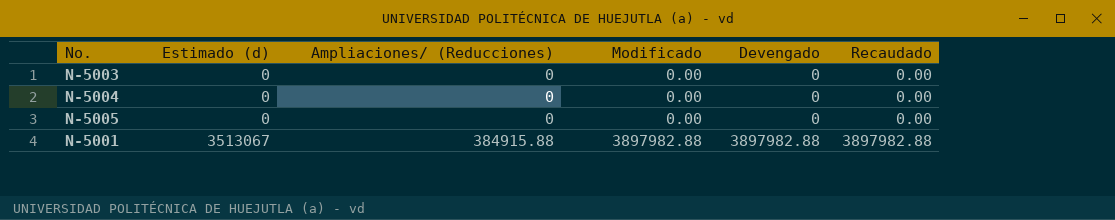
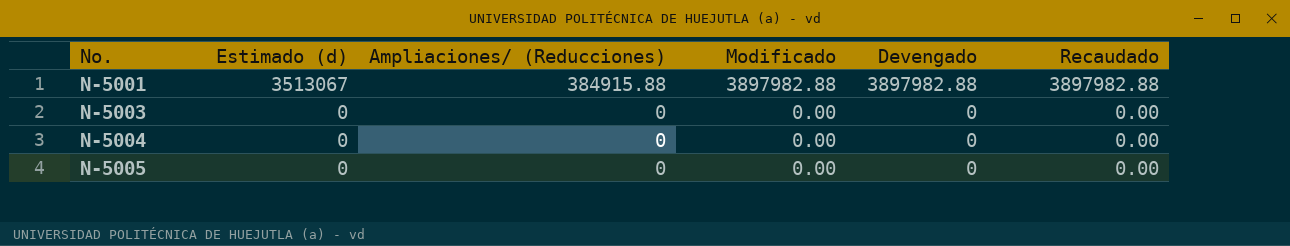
row order: Estimado (d) ascending -> No. ascending

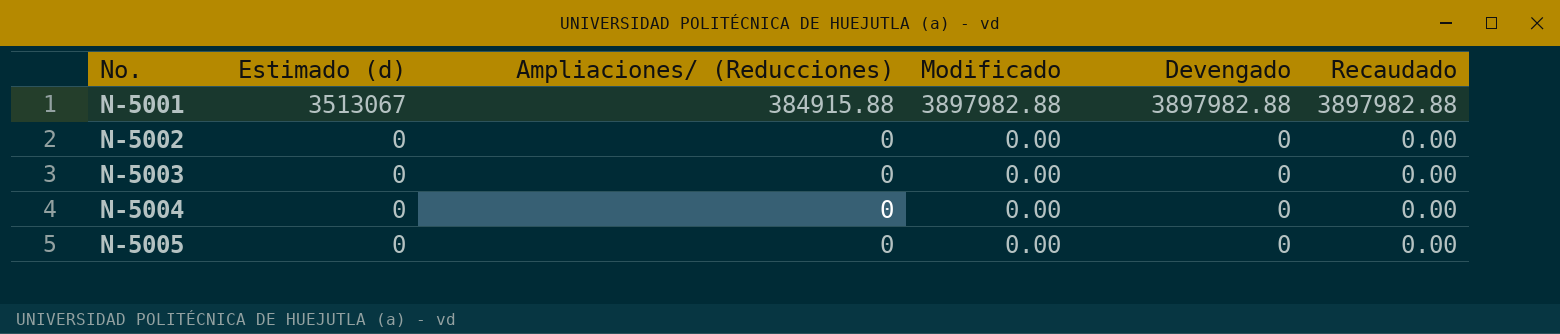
row N-5002: none -> 0 | 0 | 0.00 | 0 | 0.00

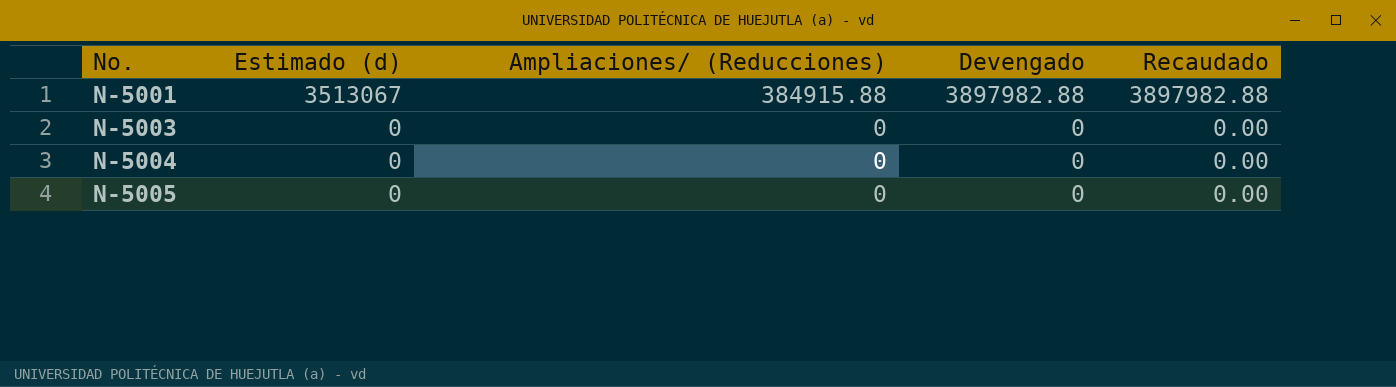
column Modificado | position: 4 -> none
row N-5002: 0 | 0 | 0.00 | 0 | 0.00 -> none

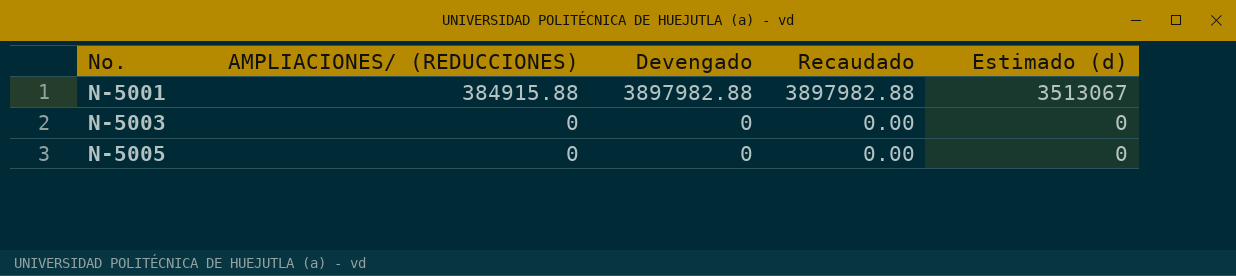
column name: Ampliaciones/ (Reducciones) -> AMPLIACIONES/ (REDUCCIONES)
column Estimado (d) | position: 2 -> 5
row N-5004: 0 | 0 | 0 | 0.00 -> none

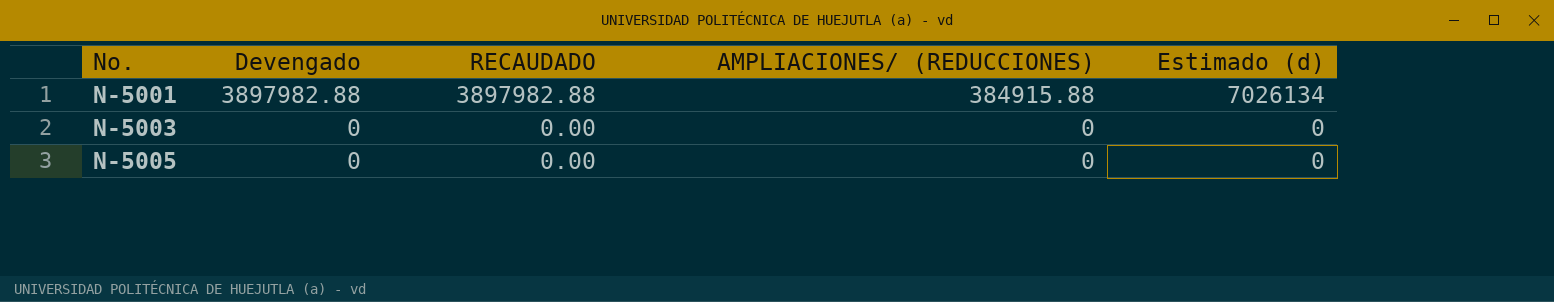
column name: Recaudado -> RECAUDADO
column AMPLIACIONES/ (REDUCCIONES) | position: 2 -> 4
N-5001 | Estimado (d): 3513067 -> 7026134

